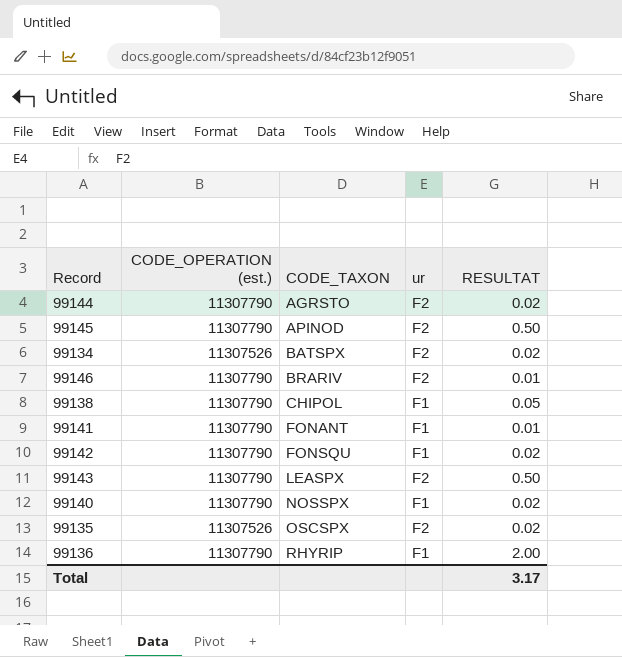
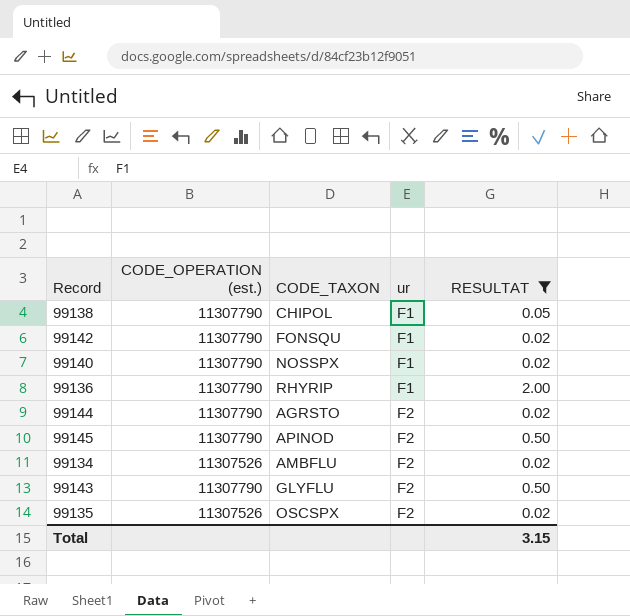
filter: none -> RESULTAT != 0.01
row order: CODE_TAXON ascending -> ur ascending
99134 | CODE_TAXON: BATSPX -> AMBFLU
99143 | CODE_TAXON: LEASPX -> GLYFLU
Total | RESULTAT: 3.17 -> 3.15

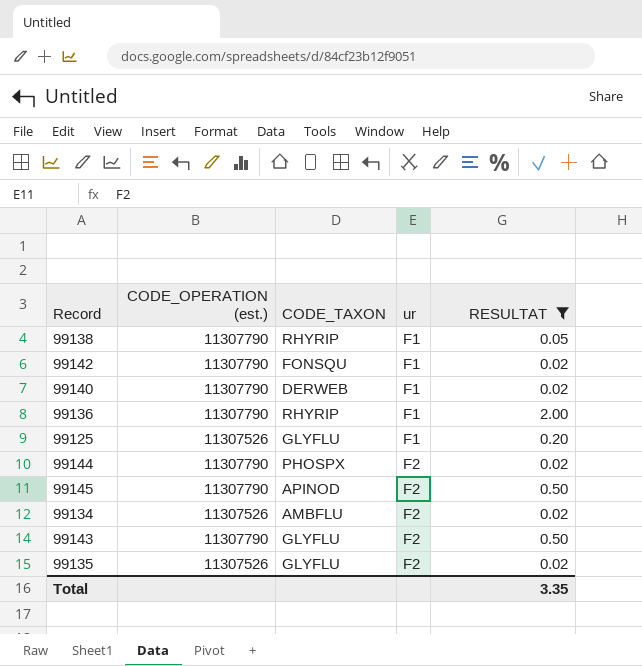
99138 | CODE_TAXON: CHIPOL -> RHYRIP
99140 | CODE_TAXON: NOSSPX -> DERWEB
row 99125: none -> 11307526 | GLYFLU | F1 | 0.20
99144 | CODE_TAXON: AGRSTO -> PHOSPX
99135 | CODE_TAXON: OSCSPX -> GLYFLU
Total | RESULTAT: 3.15 -> 3.35

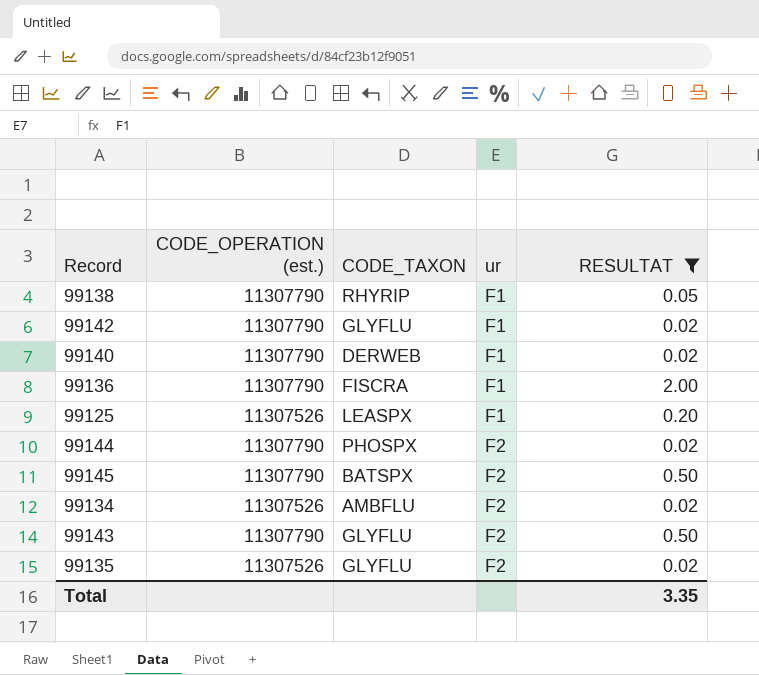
99142 | CODE_TAXON: FONSQU -> GLYFLU
99136 | CODE_TAXON: RHYRIP -> FISCRA
99125 | CODE_TAXON: GLYFLU -> LEASPX
99145 | CODE_TAXON: APINOD -> BATSPX

